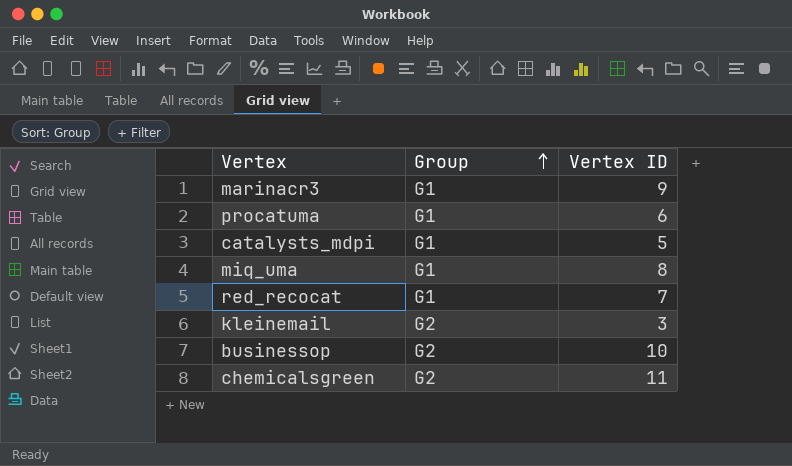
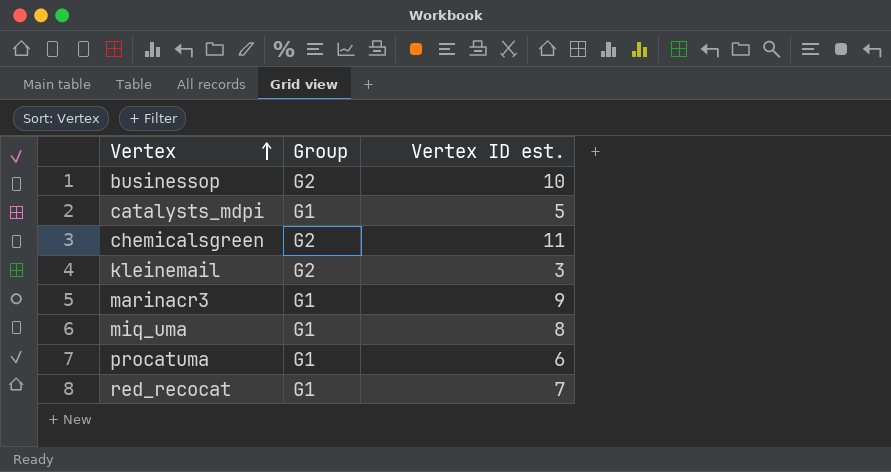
row order: Group ascending -> Vertex ascending
column name: Vertex ID -> Vertex ID est.

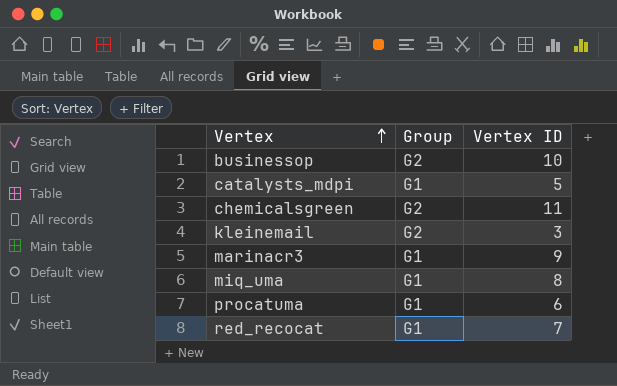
column name: Vertex ID est. -> Vertex ID

